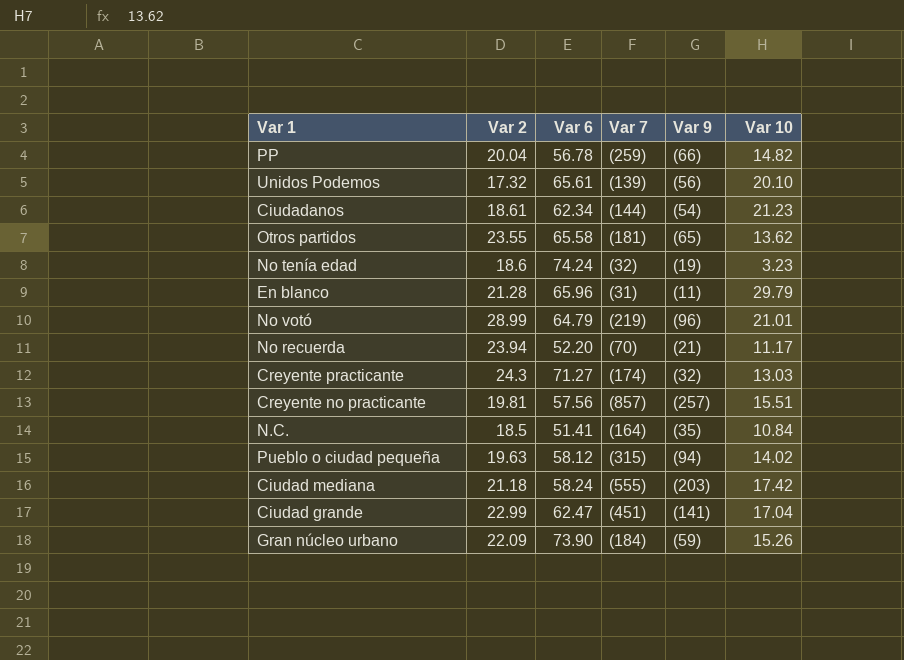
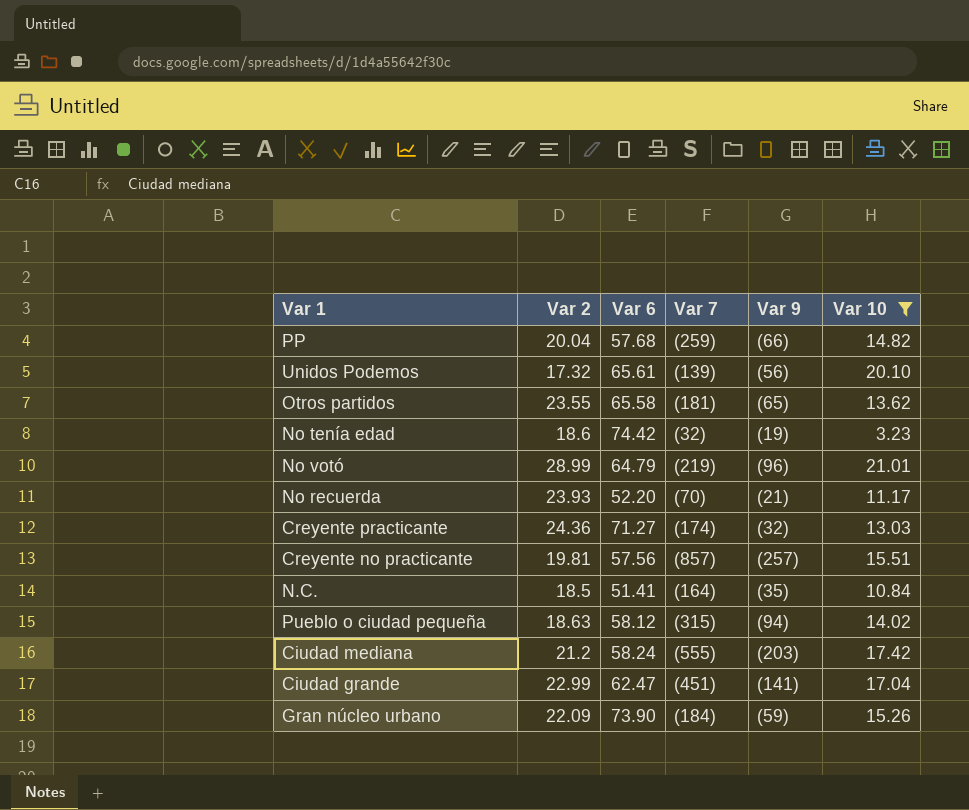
filter: none -> Var 10 <= 21.01
PP | Var 6: 56.78 -> 57.68
No tenía edad | Var 6: 74.24 -> 74.42
No recuerda | Var 2: 23.94 -> 23.93
Creyente practicante | Var 2: 24.3 -> 24.36
Pueblo o ciudad pequeña | Var 2: 19.63 -> 18.63
Ciudad mediana | Var 2: 21.18 -> 21.2

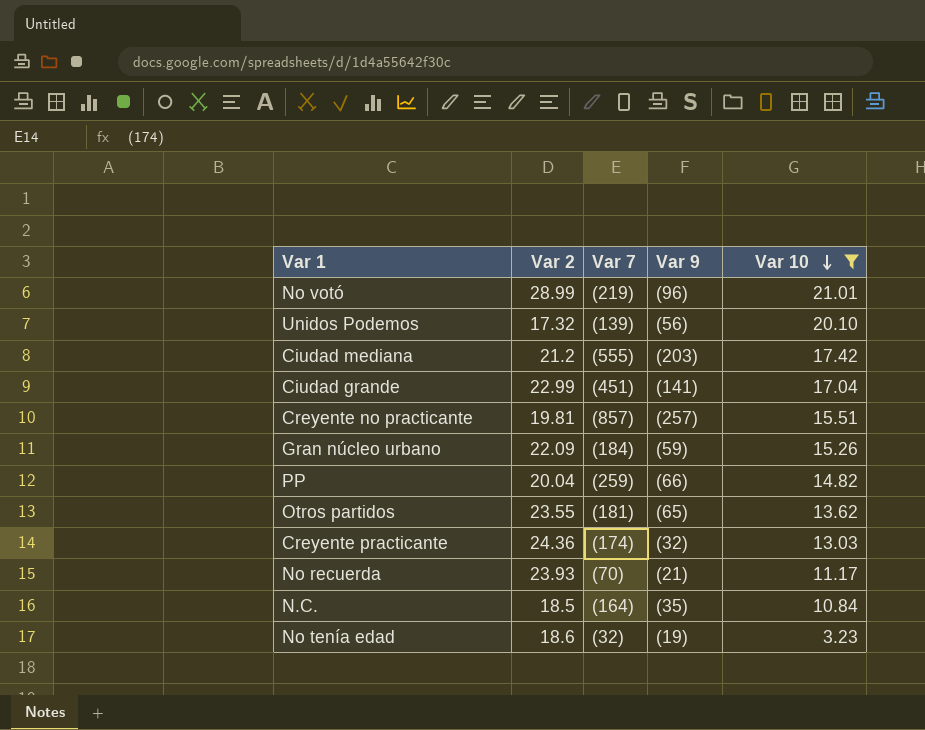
row order: none -> Var 10 descending
column Var 6 | position: 3 -> none
row Pueblo o ciudad pequeña: 18.63 | 58.12 | (315) | (94) | 14.02 -> none

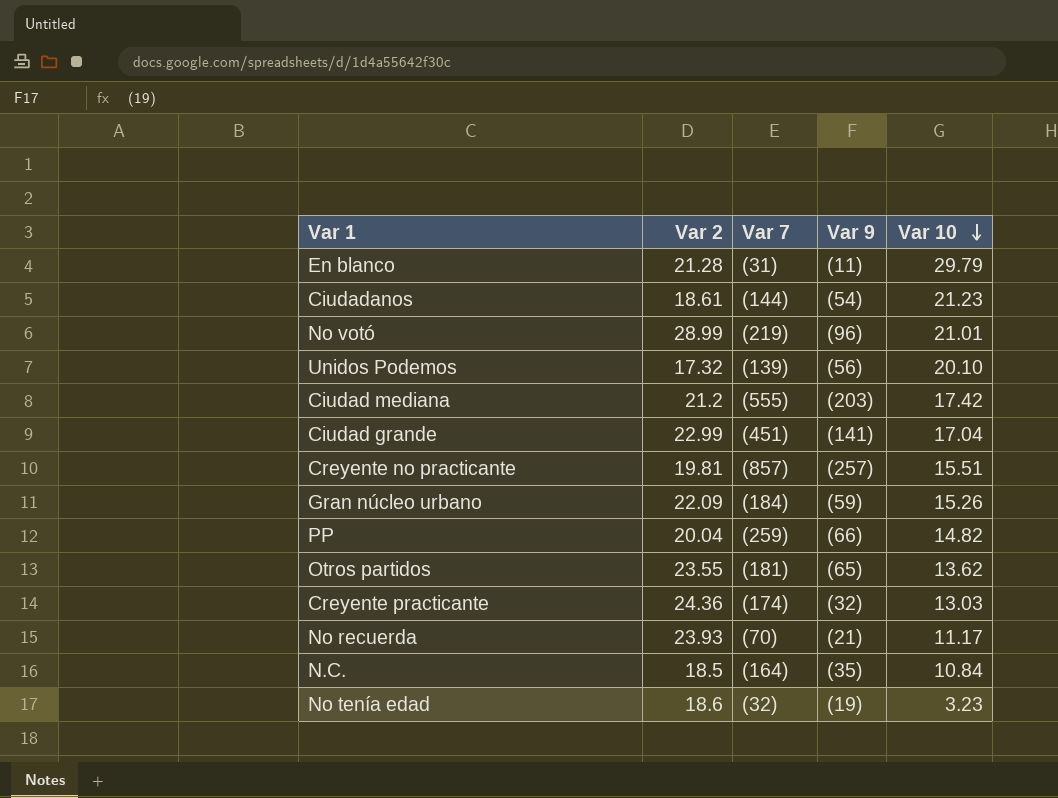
filter: Var 10 <= 21.01 -> none

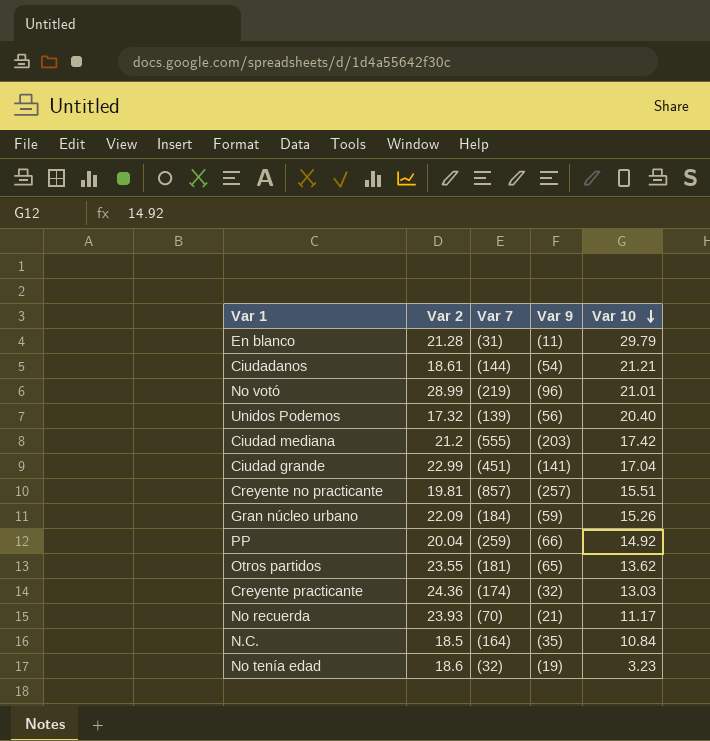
Ciudadanos | Var 10: 21.23 -> 21.21
Unidos Podemos | Var 10: 20.10 -> 20.40
PP | Var 10: 14.82 -> 14.92

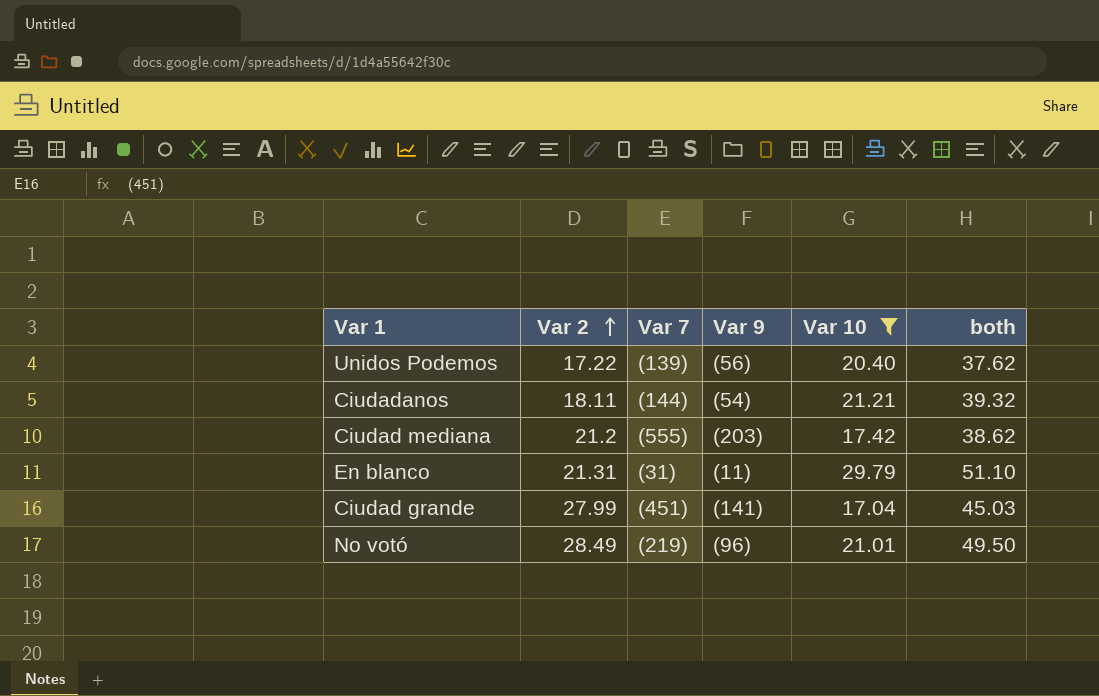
filter: none -> Var 10 >= 17.04
row order: Var 10 descending -> Var 2 ascending
column both | formula: none -> [Var 2] + [Var 10]
Unidos Podemos | Var 2: 17.32 -> 17.22
Ciudadanos | Var 2: 18.61 -> 18.11
En blanco | Var 2: 21.28 -> 21.31
Ciudad grande | Var 2: 22.99 -> 27.99
No votó | Var 2: 28.99 -> 28.49

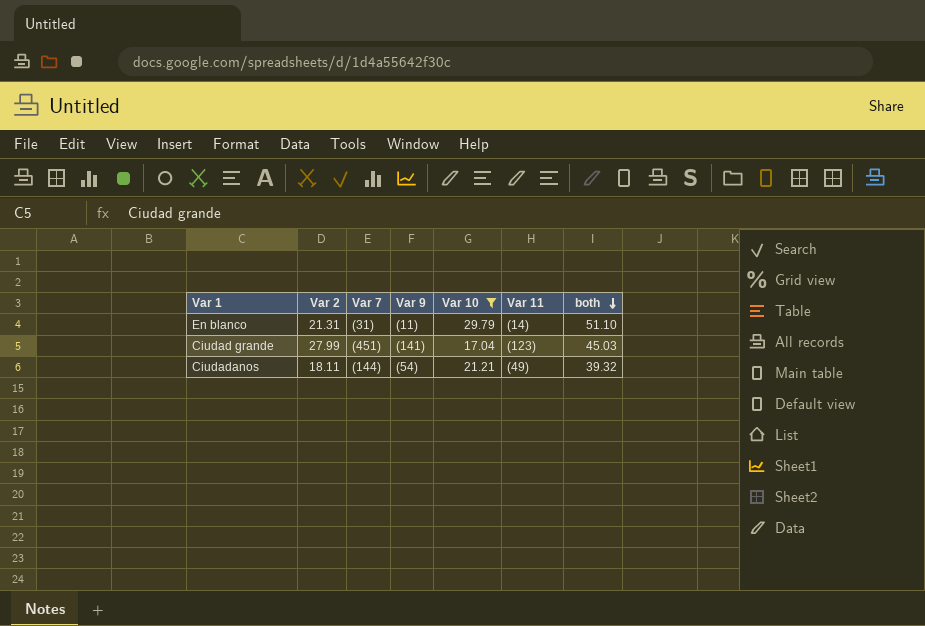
row order: Var 2 ascending -> both descending
column Var 11 | position: none -> 6
row Unidos Podemos: 17.22 | (139) | (56) | 20.40 | 37.62 -> none
row Ciudad mediana: 21.2 | (555) | (203) | 17.42 | 38.62 -> none
row No votó: 28.49 | (219) | (96) | 21.01 | 49.50 -> none

